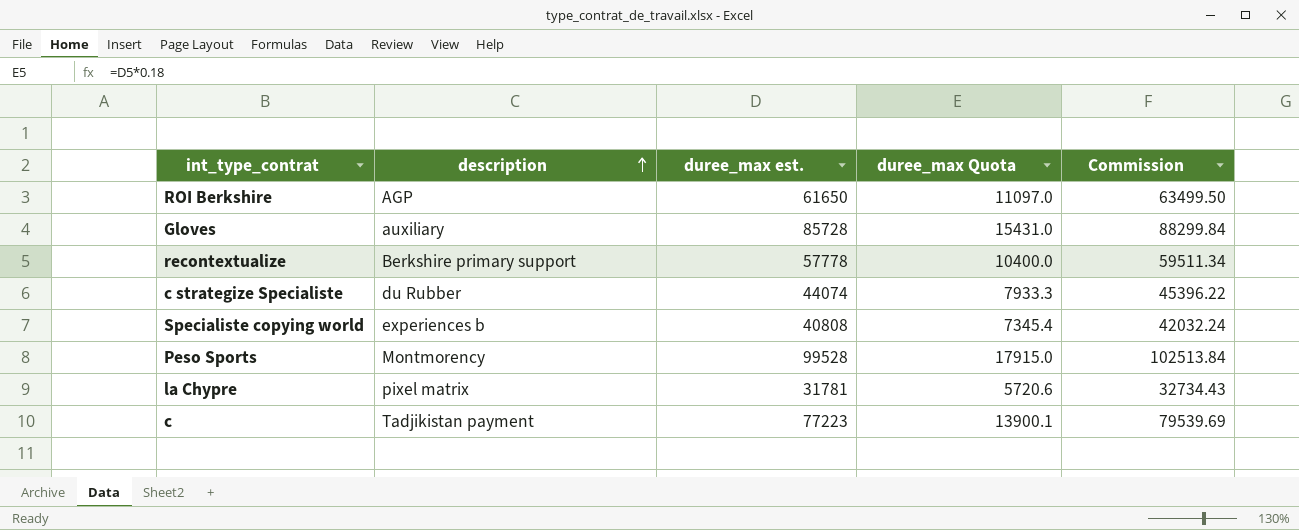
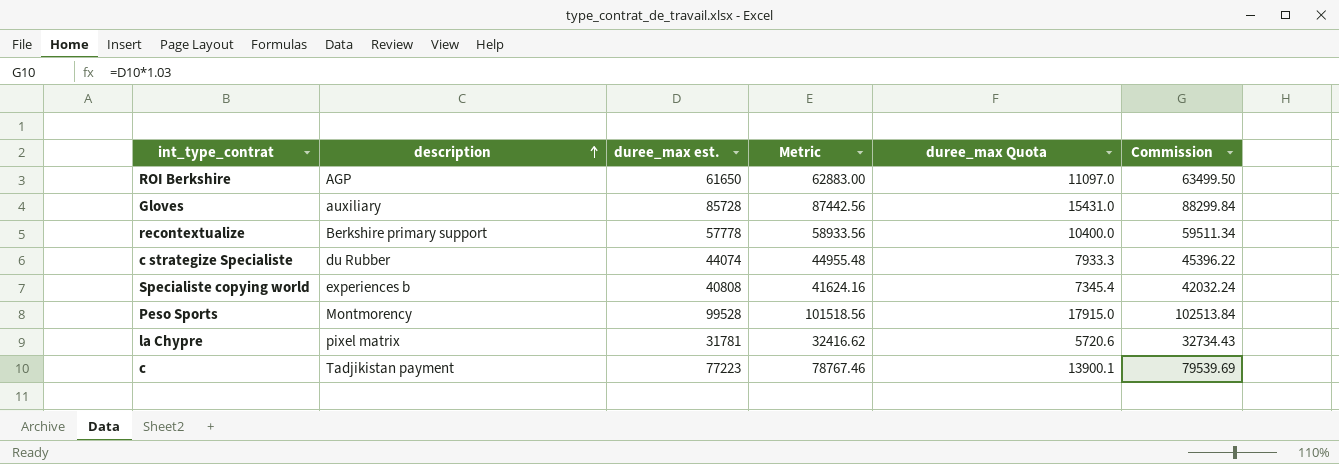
column Metric | formula: none -> [duree_max est.] * 1.02

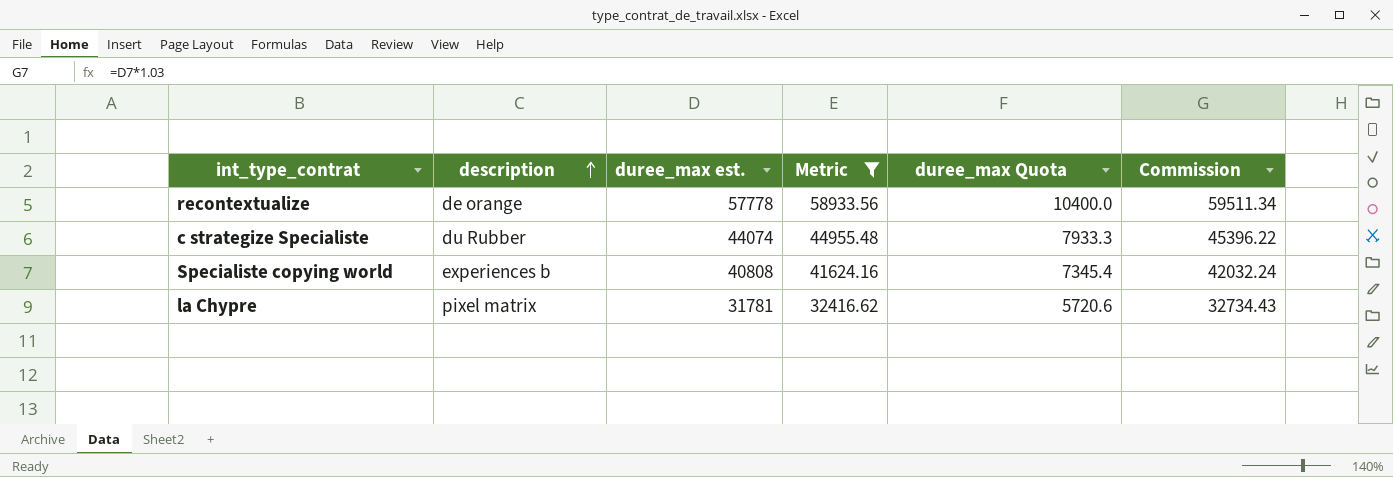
filter: none -> Metric <= 58933.56
recontextualize | description: Berkshire primary support -> de orange

